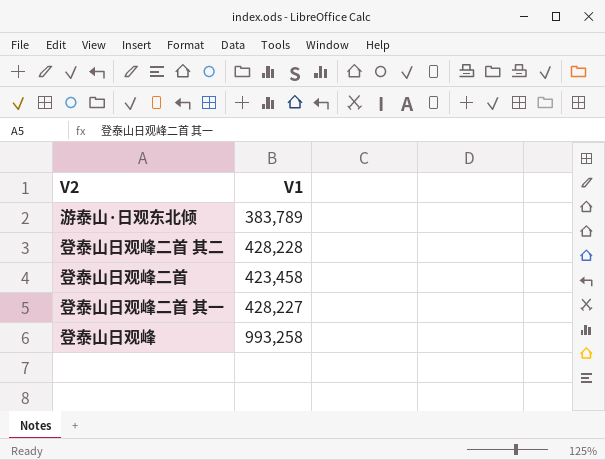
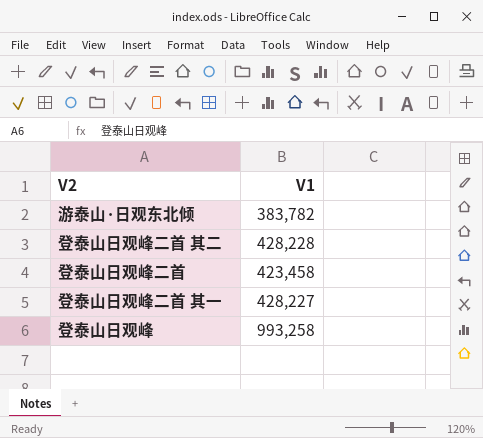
游泰山·日观东北倾 | V1: 383,789 -> 383,782

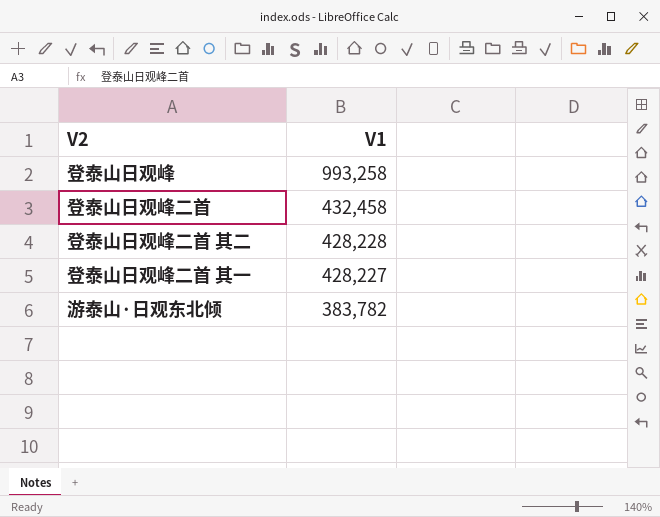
row order: none -> V1 descending
登泰山日观峰二首 | V1: 423,458 -> 432,458

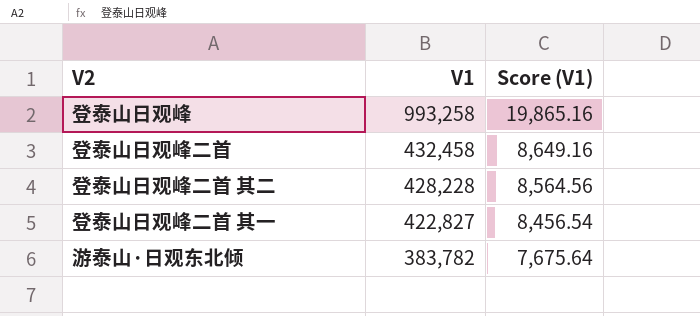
column Score (V1) | formula: none -> [V1] * 0.02
登泰山日观峰二首 其一 | V1: 428,227 -> 422,827

